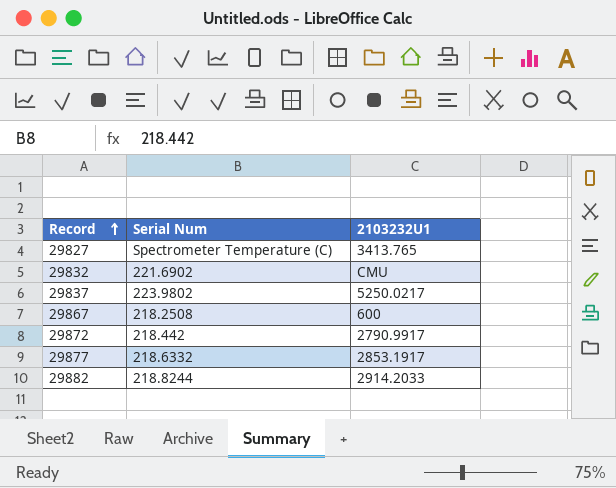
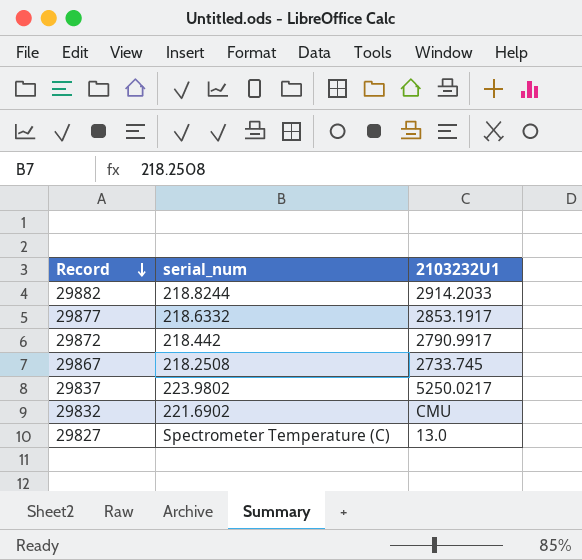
row order: Record ascending -> Record descending
column name: Serial Num -> serial_num
29867 | 2103232U1: 600 -> 2733.745
29827 | 2103232U1: 3413.765 -> 13.0

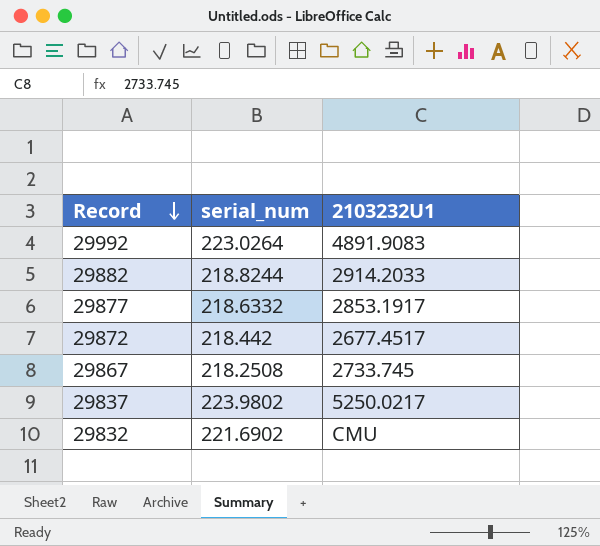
row 29827: Spectrometer Temperature (C) | 13.0 -> none
row 29992: none -> 223.0264 | 4891.9083
29872 | 2103232U1: 2790.9917 -> 2677.4517

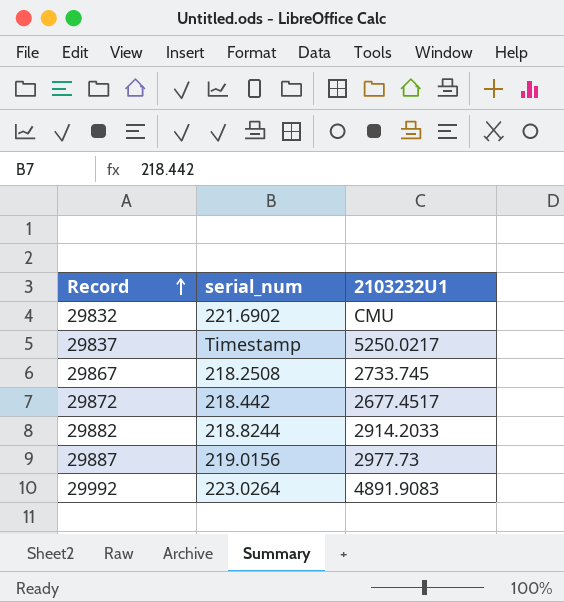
row order: Record descending -> Record ascending
row 29877: 218.6332 | 2853.1917 -> none
29837 | serial_num: 223.9802 -> Timestamp
row 29887: none -> 219.0156 | 2977.73

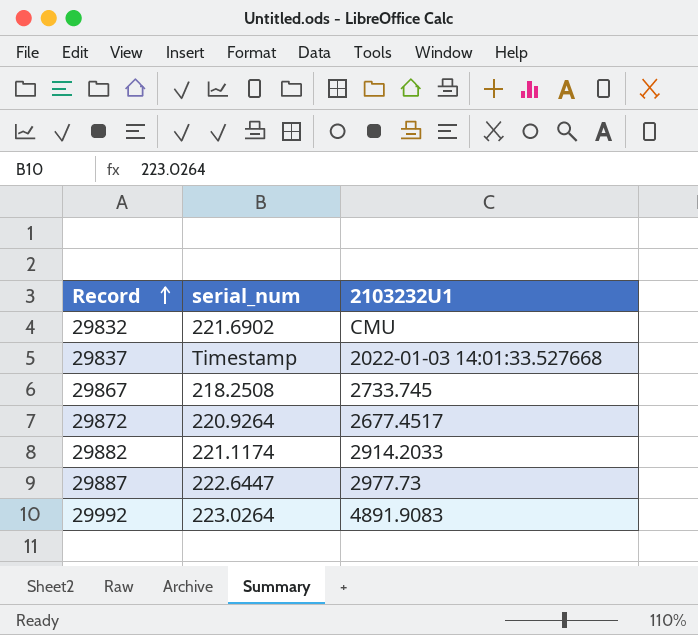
29837 | 2103232U1: 5250.0217 -> 2022-01-03 14:01:33.527668
29872 | serial_num: 218.442 -> 220.9264
29882 | serial_num: 218.8244 -> 221.1174
29887 | serial_num: 219.0156 -> 222.6447

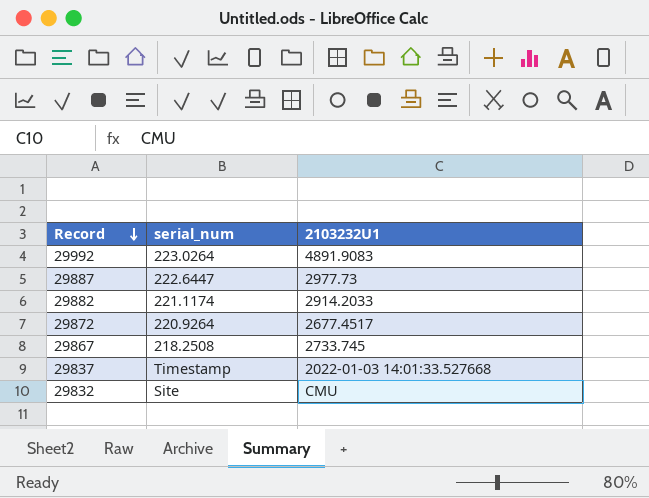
row order: Record ascending -> Record descending
29832 | serial_num: 221.6902 -> Site

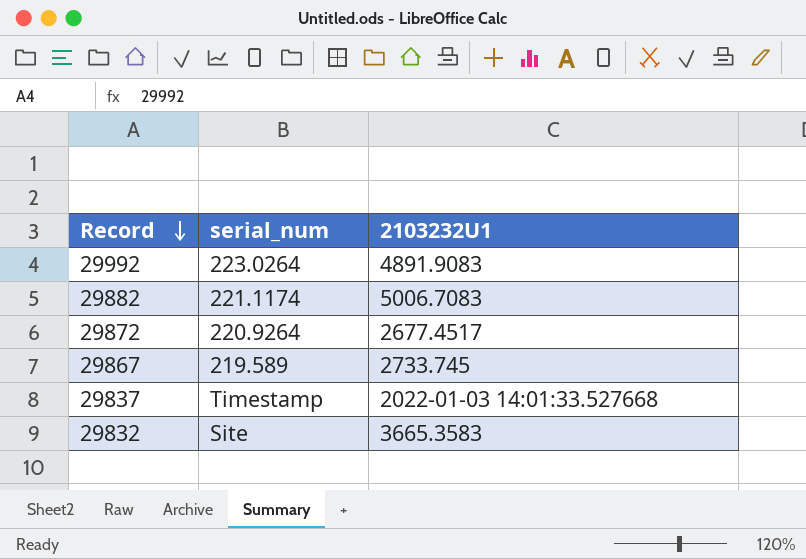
row 29887: 222.6447 | 2977.73 -> none
29882 | 2103232U1: 2914.2033 -> 5006.7083
29867 | serial_num: 218.2508 -> 219.589
29832 | 2103232U1: CMU -> 3665.3583

